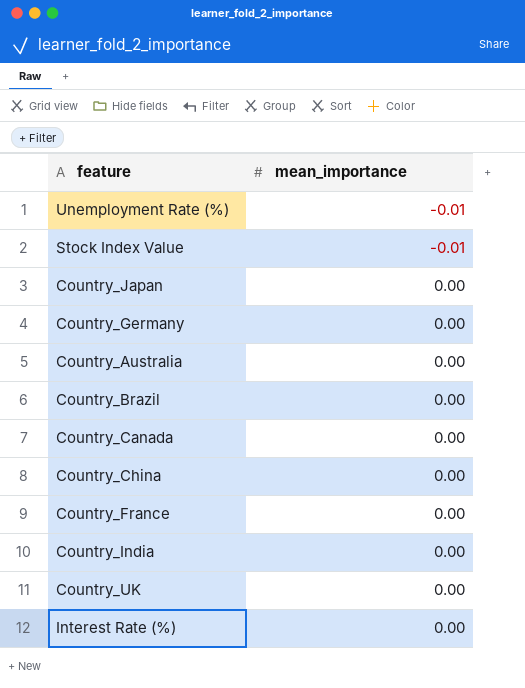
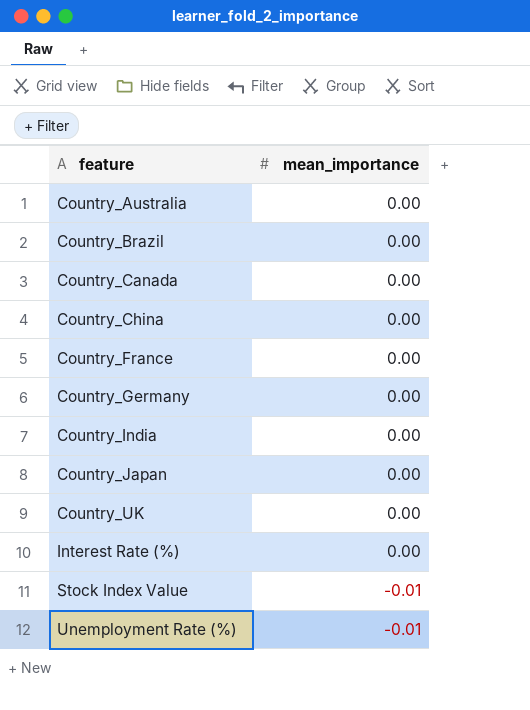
row order: mean_importance ascending -> feature ascending

